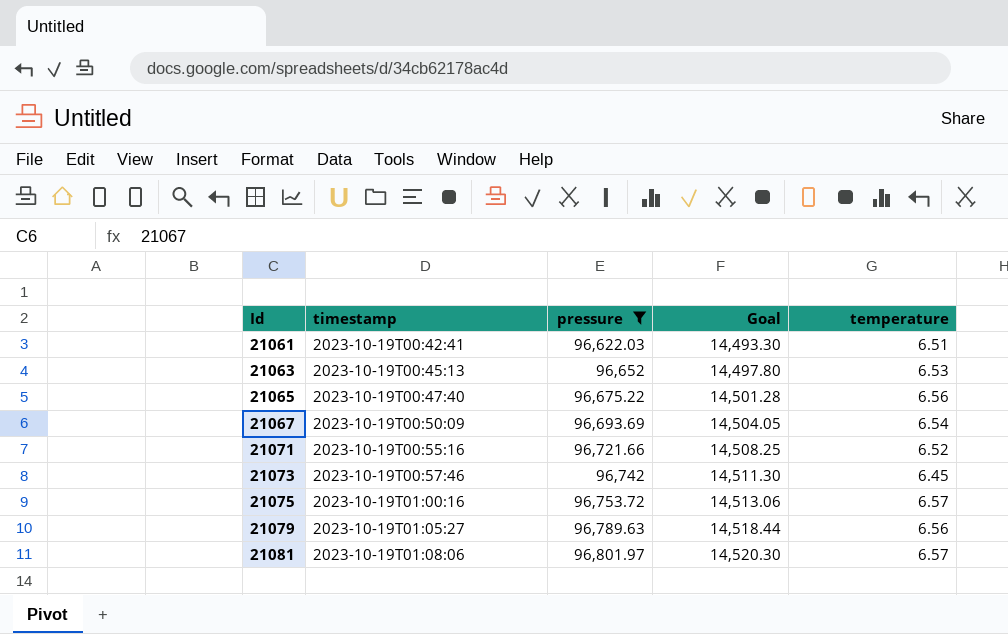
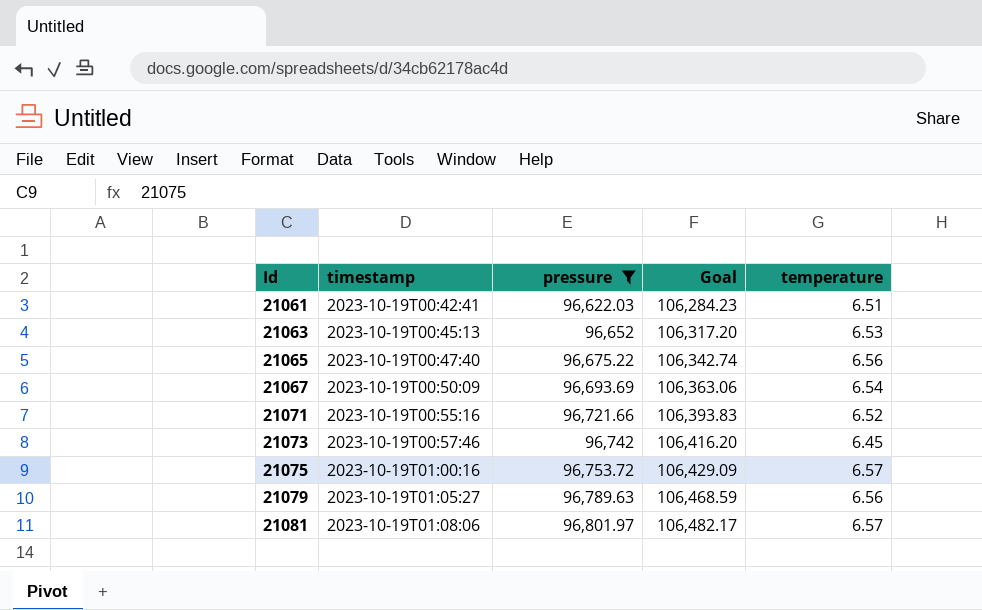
column Goal | formula: [pressure] * 0.15 -> [pressure] * 1.1

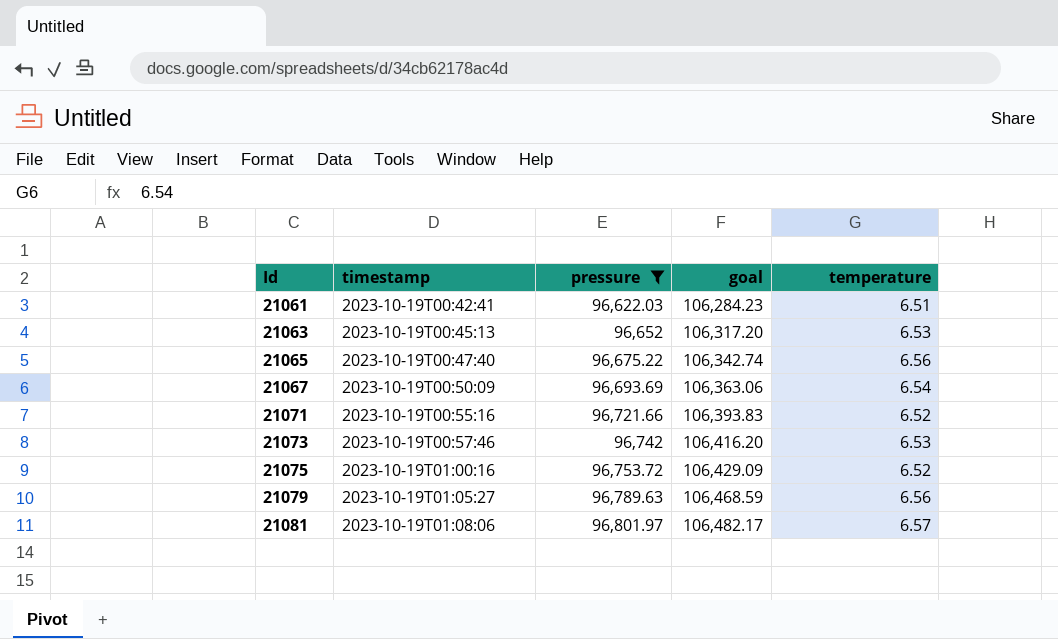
column name: Goal -> goal
21073 | temperature: 6.45 -> 6.53
21075 | temperature: 6.57 -> 6.52

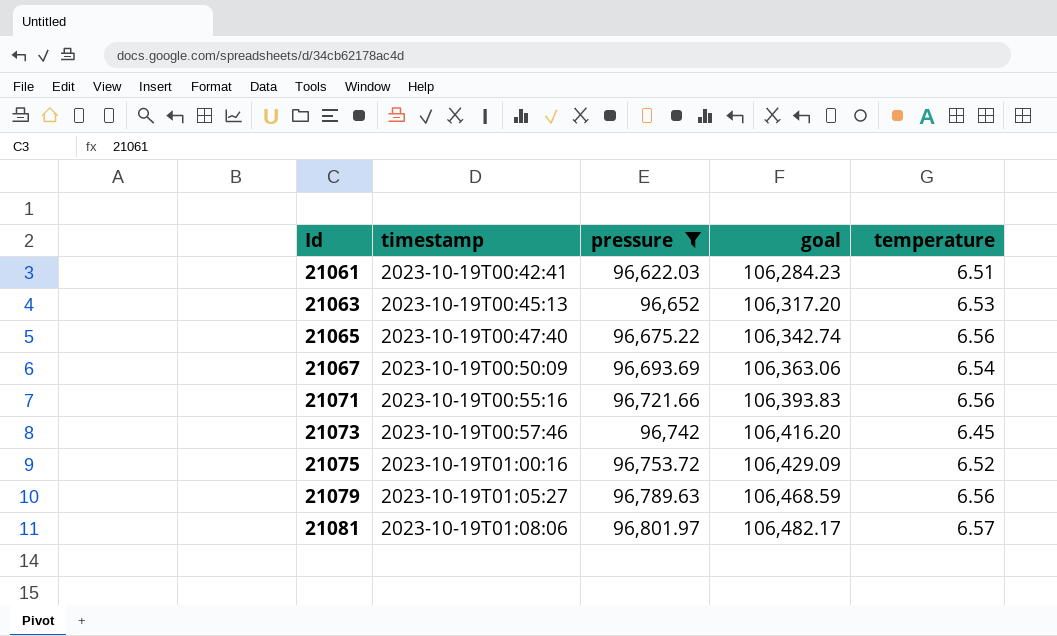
21071 | temperature: 6.52 -> 6.56
21073 | temperature: 6.53 -> 6.45

